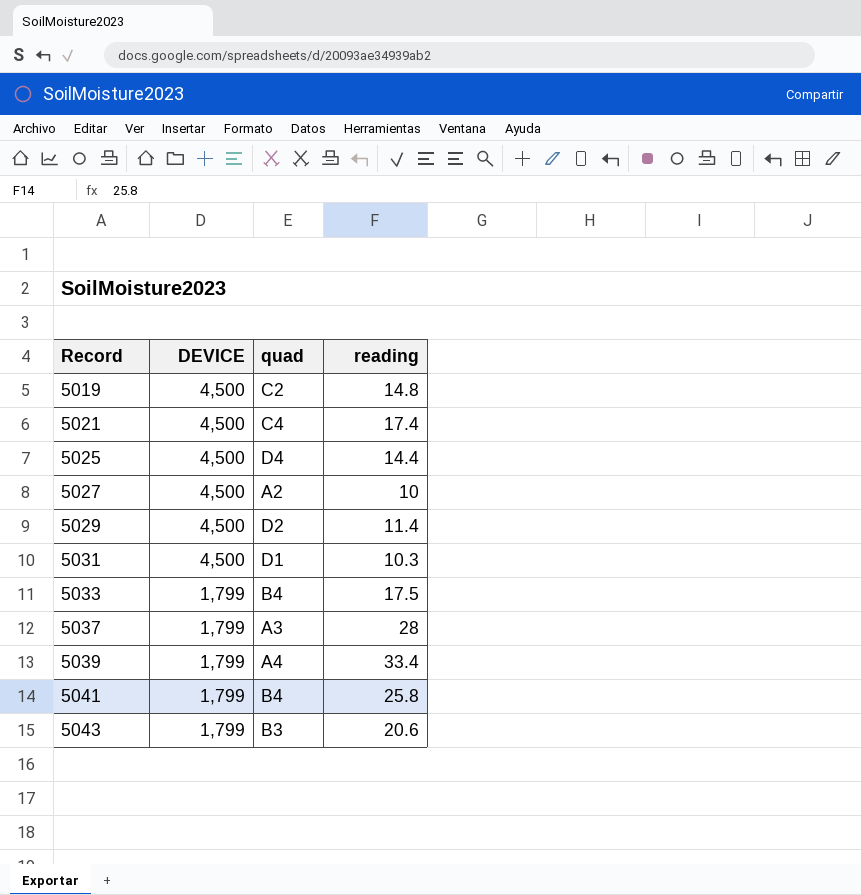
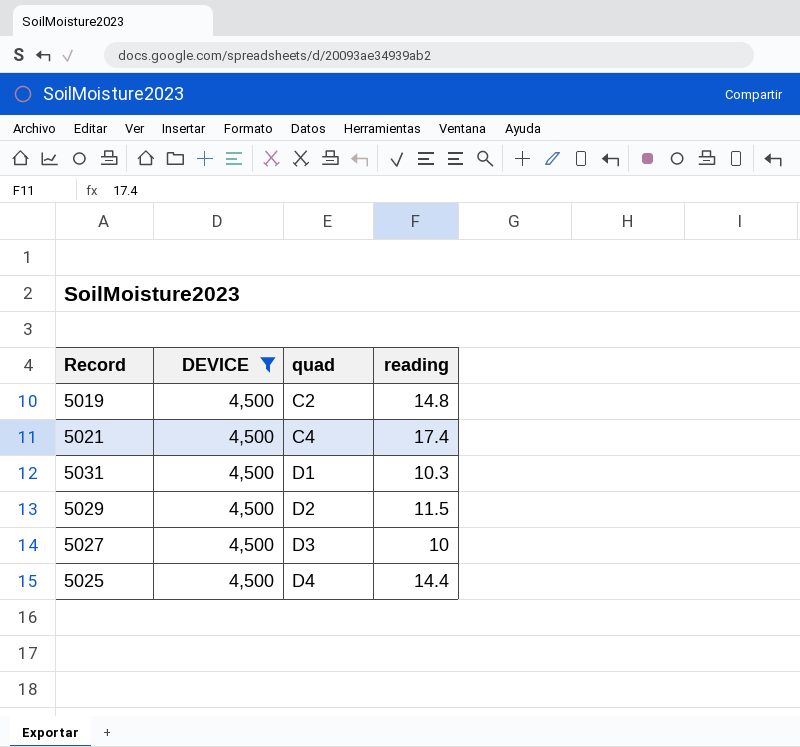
filter: none -> DEVICE = 4,500
row order: Record ascending -> quad ascending
5029 | reading: 11.4 -> 11.5
5027 | quad: A2 -> D3

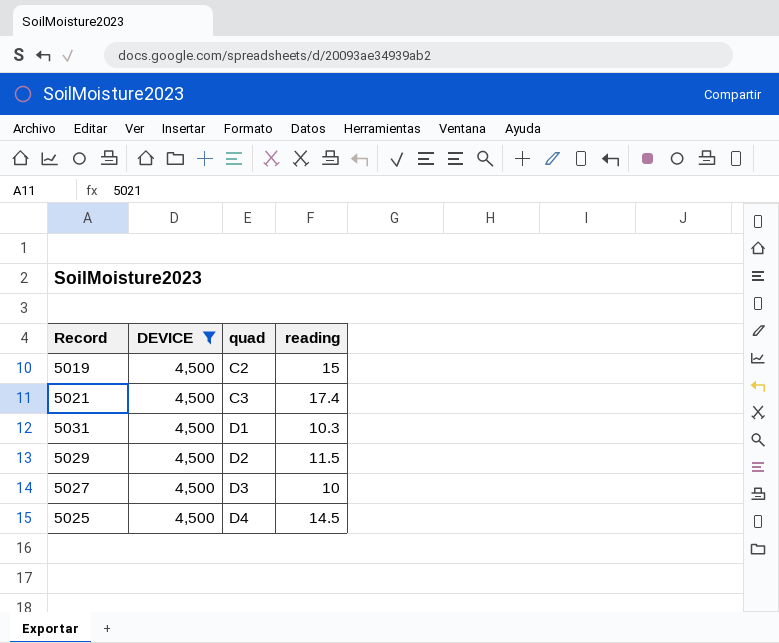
5019 | reading: 14.8 -> 15
5021 | quad: C4 -> C3
5025 | reading: 14.4 -> 14.5

